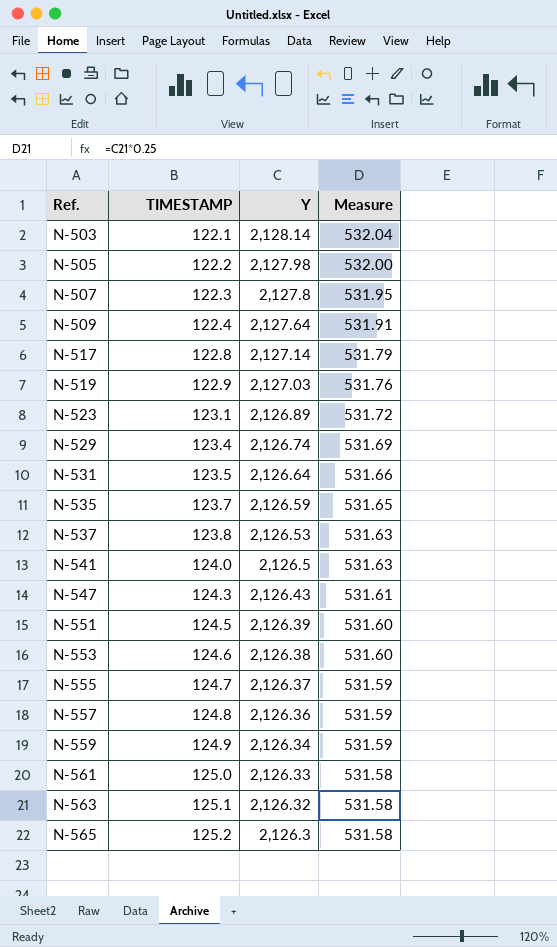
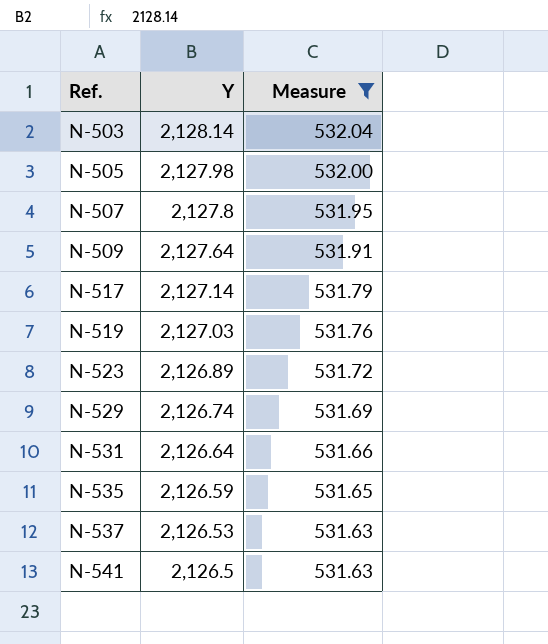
filter: none -> Measure >= 531.63
column TIMESTAMP | position: 2 -> none

